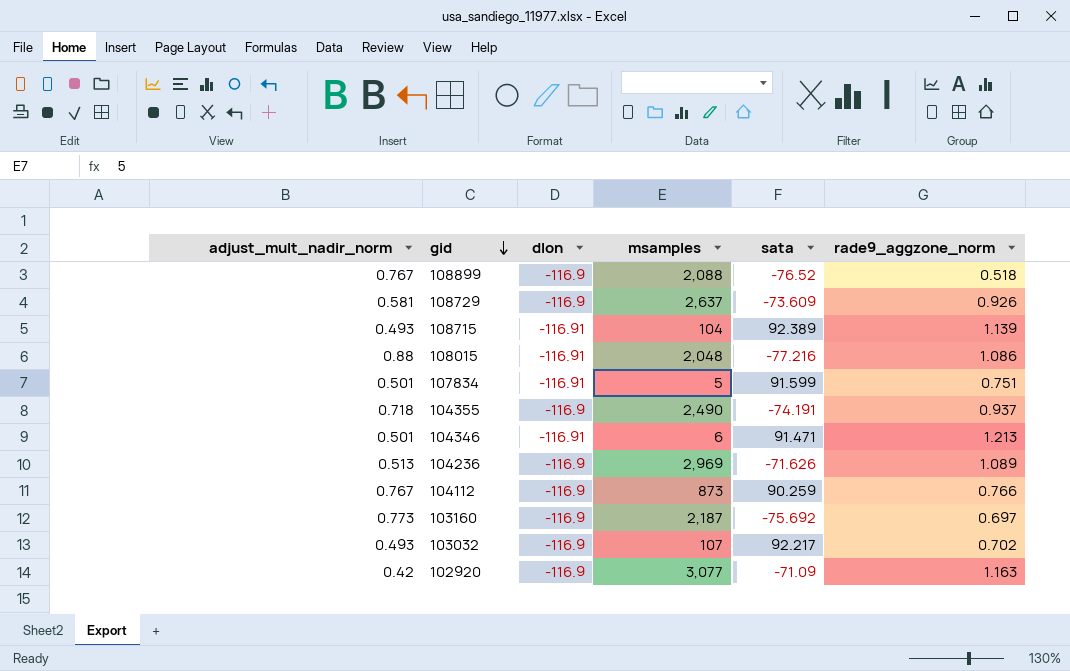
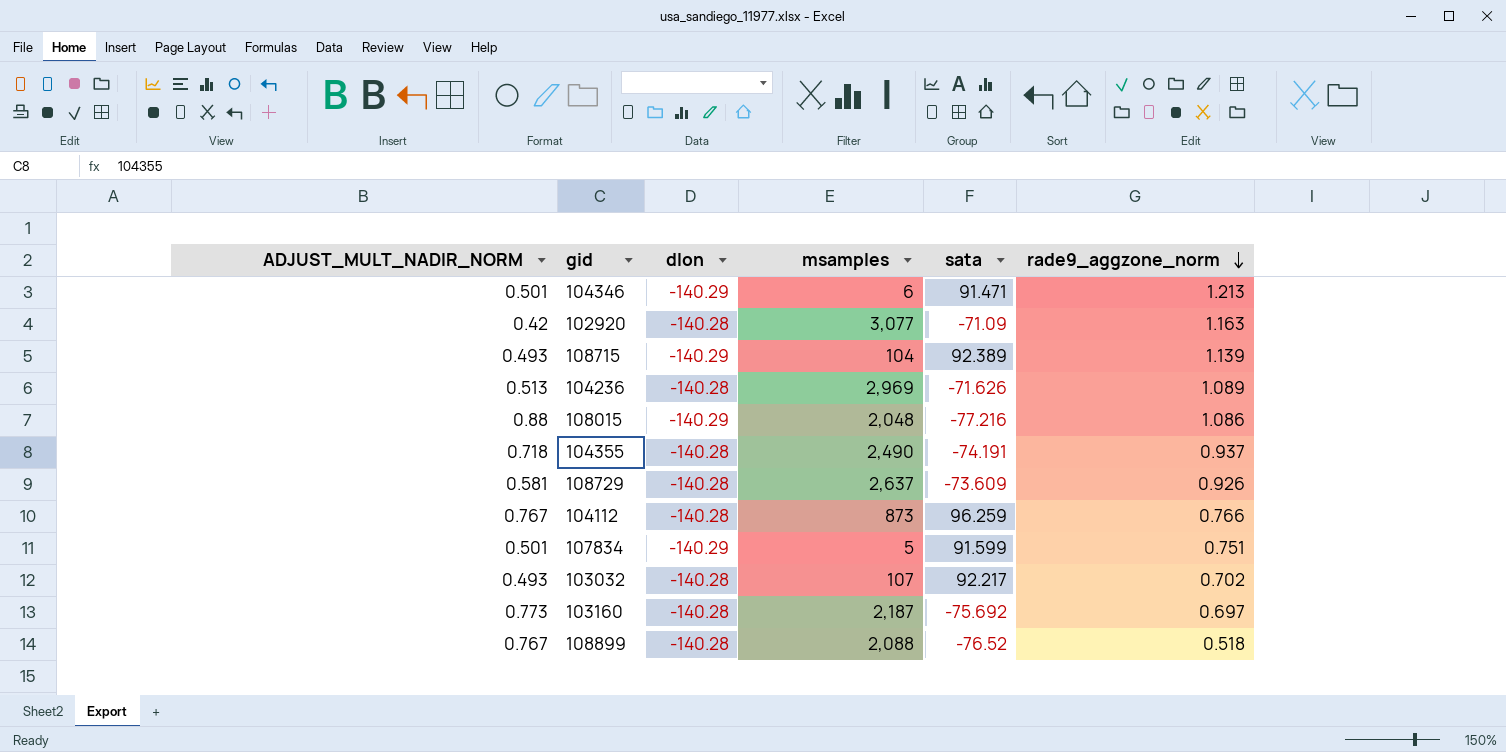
row order: gid descending -> rade9_aggzone_norm descending
column name: adjust_mult_nadir_norm -> ADJUST_MULT_NADIR_NORM
104346 | dlon: -116.91 -> -140.29
102920 | dlon: -116.9 -> -140.28
108715 | dlon: -116.91 -> -140.29
104236 | dlon: -116.9 -> -140.28
108015 | dlon: -116.91 -> -140.29
104355 | dlon: -116.9 -> -140.28
108729 | dlon: -116.9 -> -140.28
104112 | dlon: -116.9 -> -140.28
104112 | sata: 90.259 -> 96.259
107834 | dlon: -116.91 -> -140.29
103032 | dlon: -116.9 -> -140.28
103160 | dlon: -116.9 -> -140.28
108899 | dlon: -116.9 -> -140.28

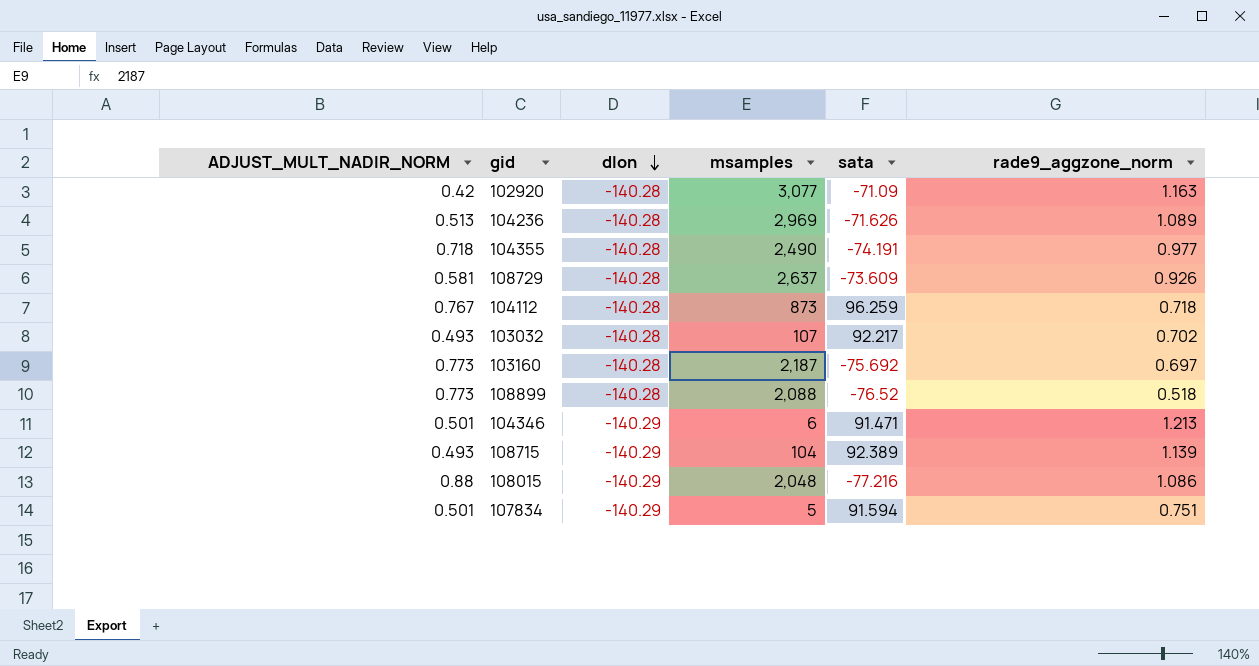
row order: rade9_aggzone_norm descending -> dlon descending
104355 | rade9_aggzone_norm: 0.937 -> 0.977
104112 | rade9_aggzone_norm: 0.766 -> 0.718
108899 | ADJUST_MULT_NADIR_NORM: 0.767 -> 0.773
107834 | sata: 91.599 -> 91.594

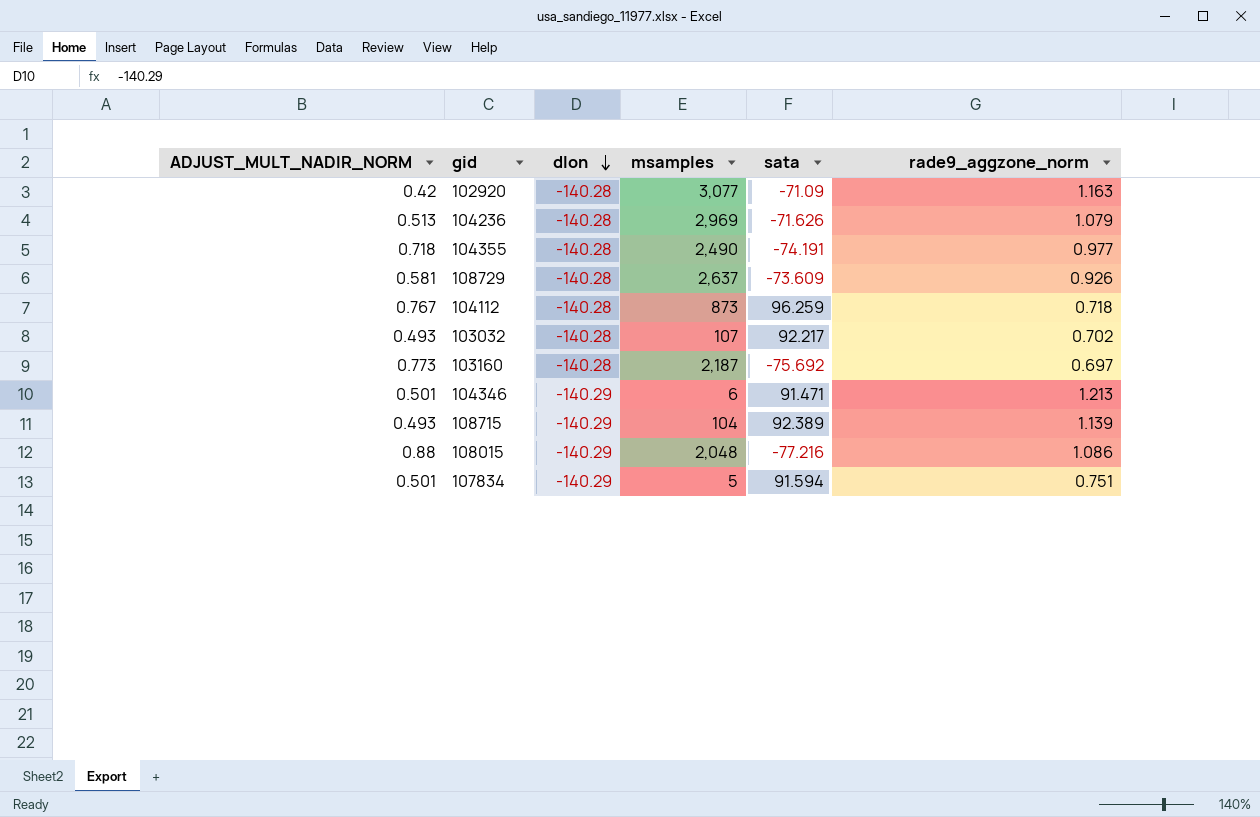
row 108899: 0.773 | -140.28 | 2,088 | -76.52 | 0.518 -> none
104236 | rade9_aggzone_norm: 1.089 -> 1.079

